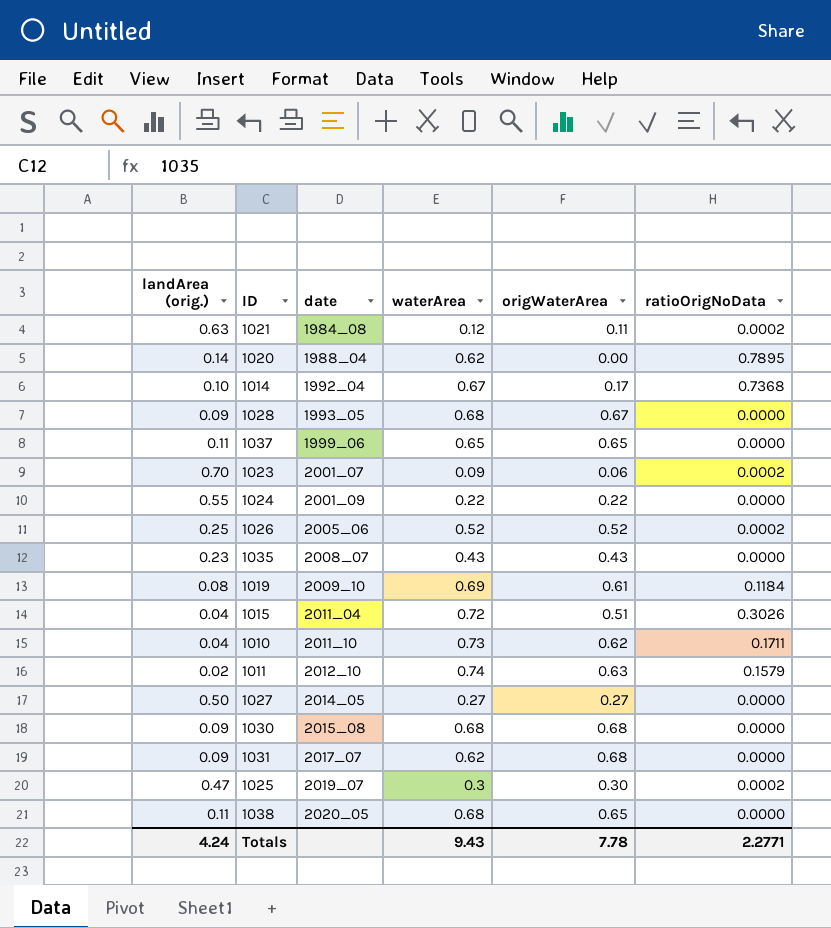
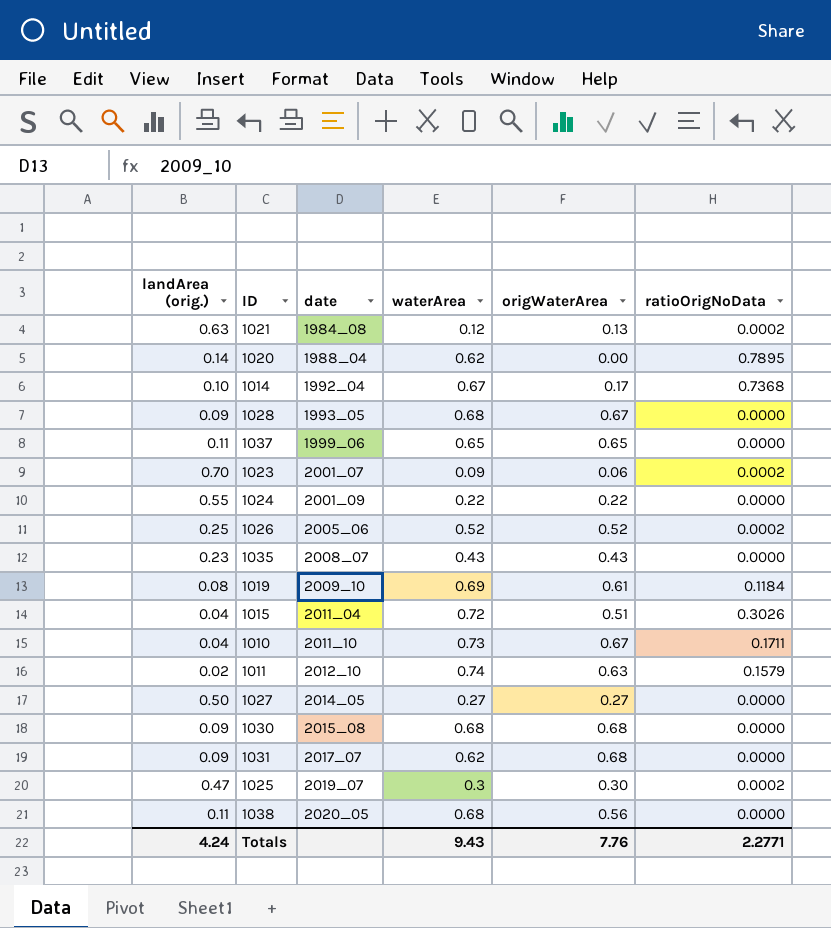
1021 | origWaterArea: 0.11 -> 0.13
1010 | origWaterArea: 0.62 -> 0.67
1038 | origWaterArea: 0.65 -> 0.56
Totals | origWaterArea: 7.78 -> 7.76

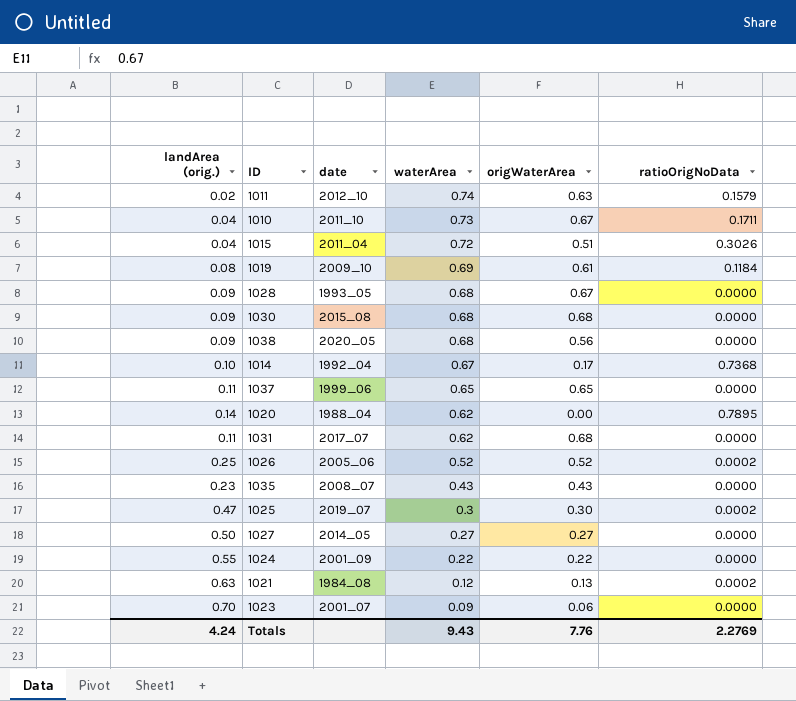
row order: date ascending -> waterArea descending
1038 | landArea (orig.): 0.11 -> 0.09
1031 | landArea (orig.): 0.09 -> 0.11
1023 | ratioOrigNoData: 0.0002 -> 0.0000
Totals | ratioOrigNoData: 2.2771 -> 2.2769

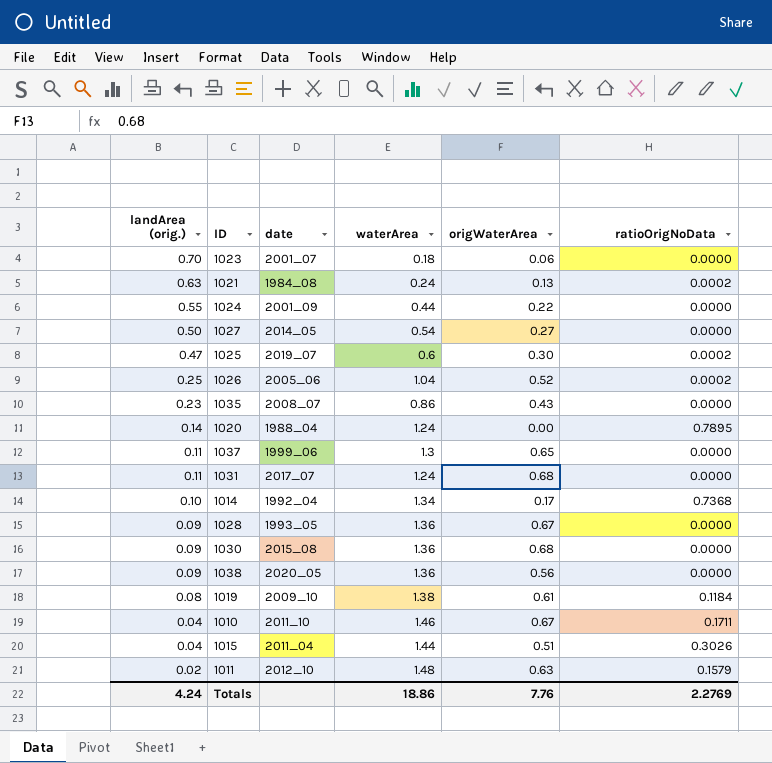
row order: waterArea descending -> landArea (orig.) descending
1023 | waterArea: 0.09 -> 0.18
1021 | waterArea: 0.12 -> 0.24
1024 | waterArea: 0.22 -> 0.44
1027 | waterArea: 0.27 -> 0.54
1025 | waterArea: 0.3 -> 0.6
1026 | waterArea: 0.52 -> 1.04
1035 | waterArea: 0.43 -> 0.86
1020 | waterArea: 0.62 -> 1.24
1037 | waterArea: 0.65 -> 1.3
1031 | waterArea: 0.62 -> 1.24
1014 | waterArea: 0.67 -> 1.34
1028 | waterArea: 0.68 -> 1.36
1030 | waterArea: 0.68 -> 1.36
1038 | waterArea: 0.68 -> 1.36
1019 | waterArea: 0.69 -> 1.38
1010 | waterArea: 0.73 -> 1.46
1015 | waterArea: 0.72 -> 1.44
1011 | waterArea: 0.74 -> 1.48
Totals | waterArea: 9.43 -> 18.86

